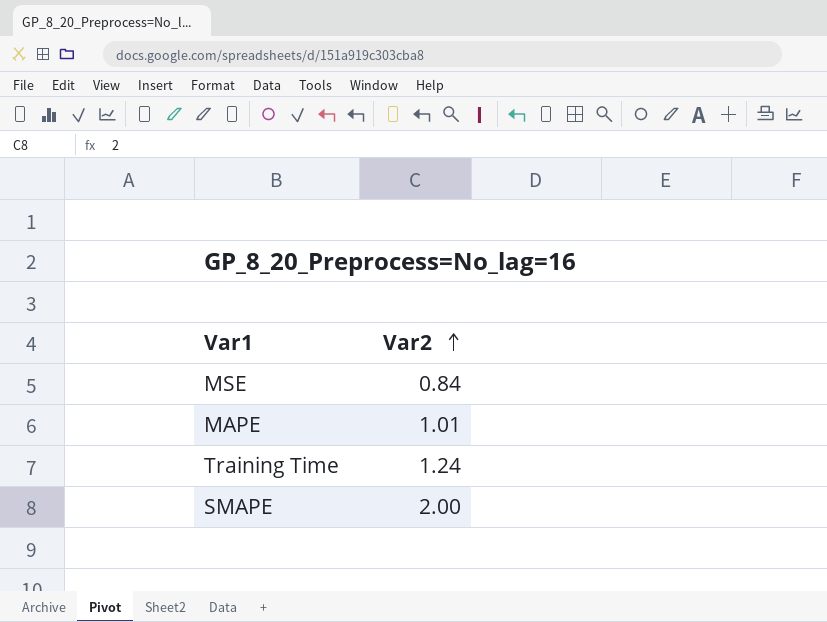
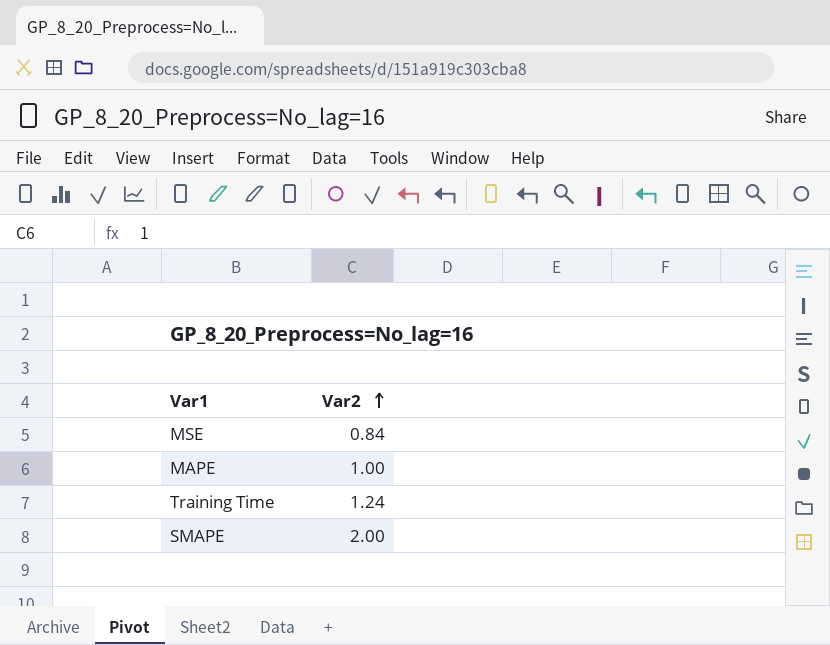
MAPE | Var2: 1.01 -> 1.00

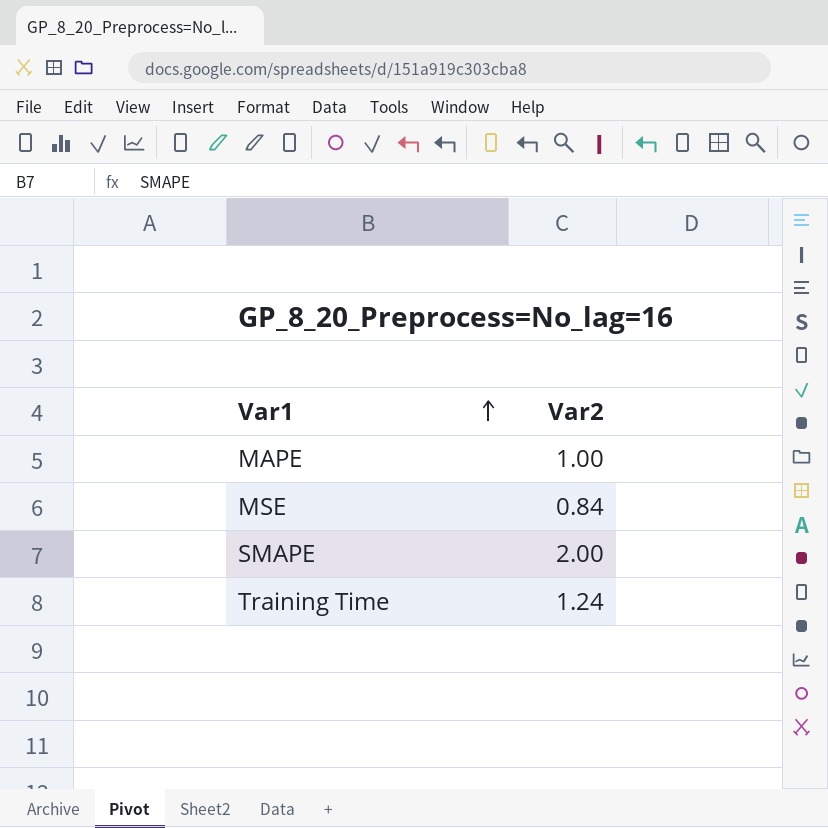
row order: Var2 ascending -> Var1 ascending

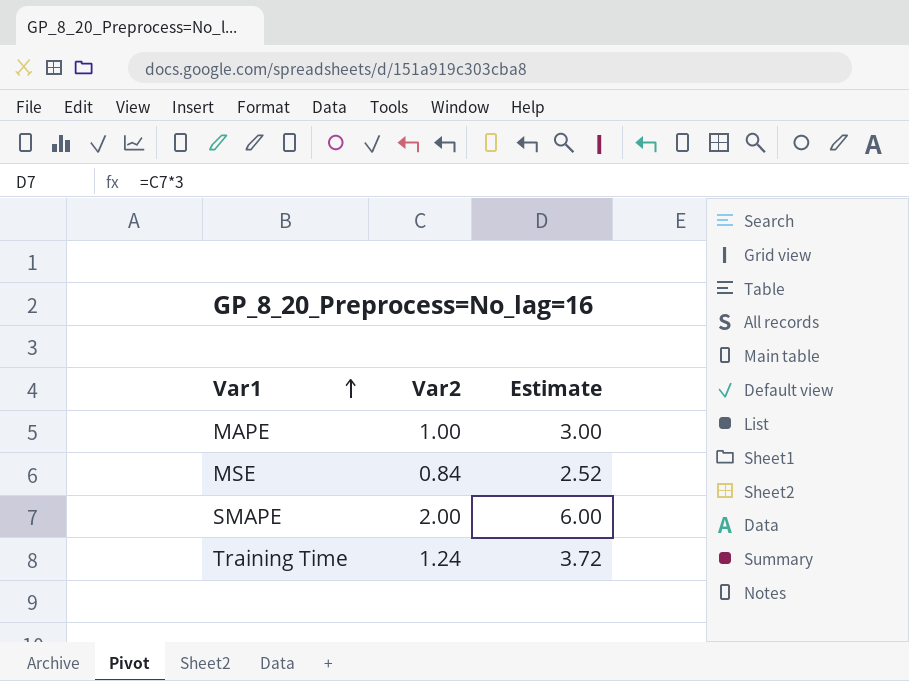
column Estimate | formula: none -> [Var2] * 3

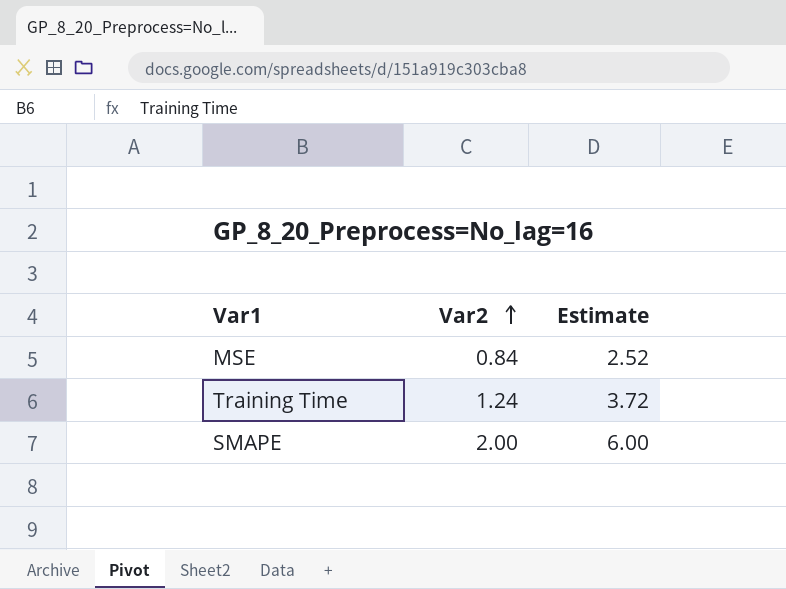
row order: Var1 ascending -> Var2 ascending
row MAPE: 1.00 | 3.00 -> none

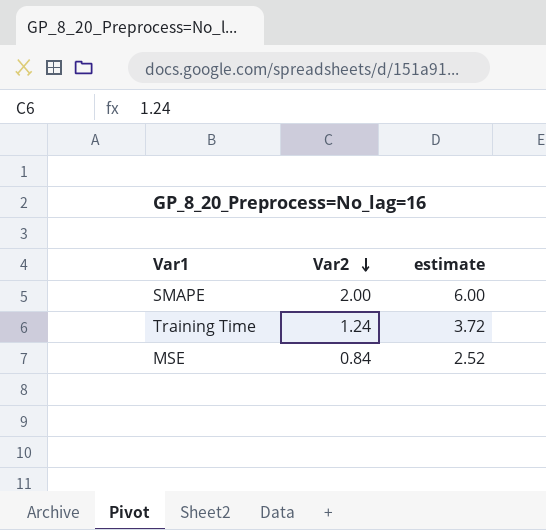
row order: Var2 ascending -> Var2 descending
column name: Estimate -> estimate

